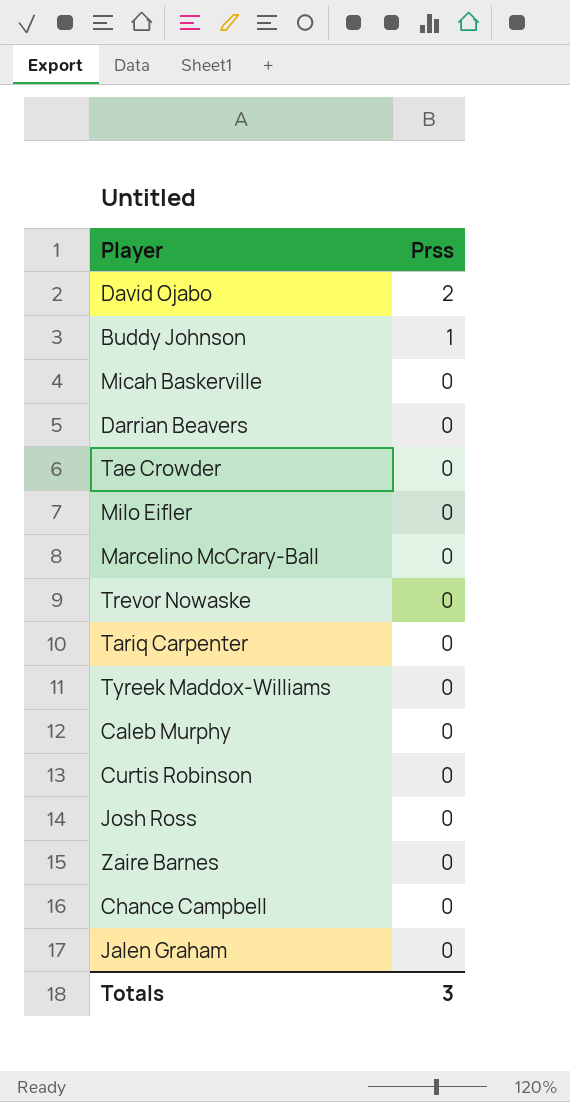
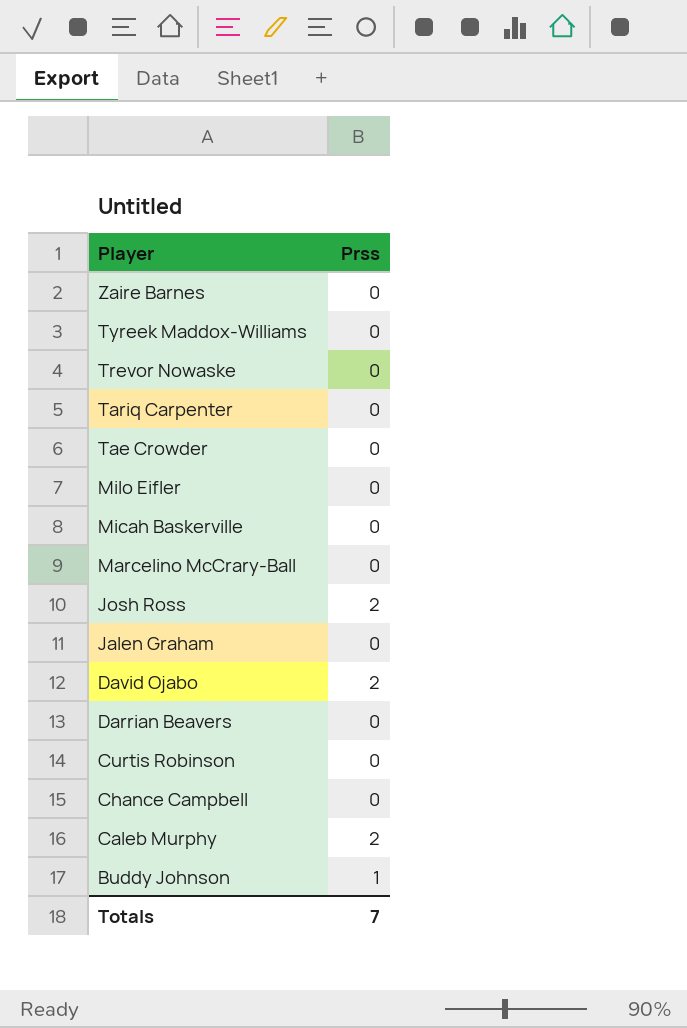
row order: Prss descending -> Player descending
Josh Ross | Prss: 0 -> 2
Caleb Murphy | Prss: 0 -> 2
Totals | Prss: 3 -> 7

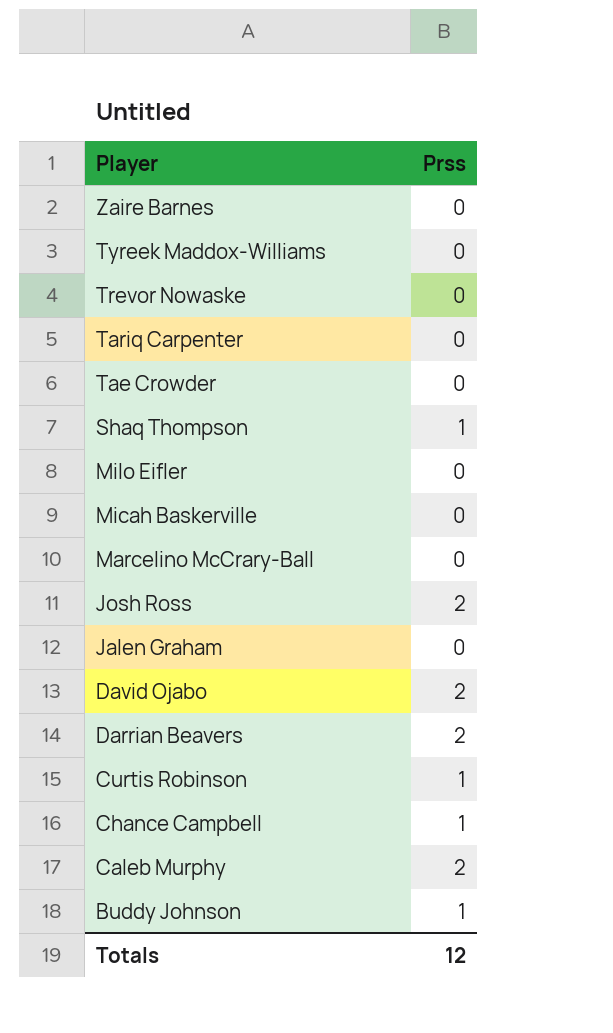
row Shaq Thompson: none -> 1
Darrian Beavers | Prss: 0 -> 2
Curtis Robinson | Prss: 0 -> 1
Chance Campbell | Prss: 0 -> 1
Totals | Prss: 7 -> 12

